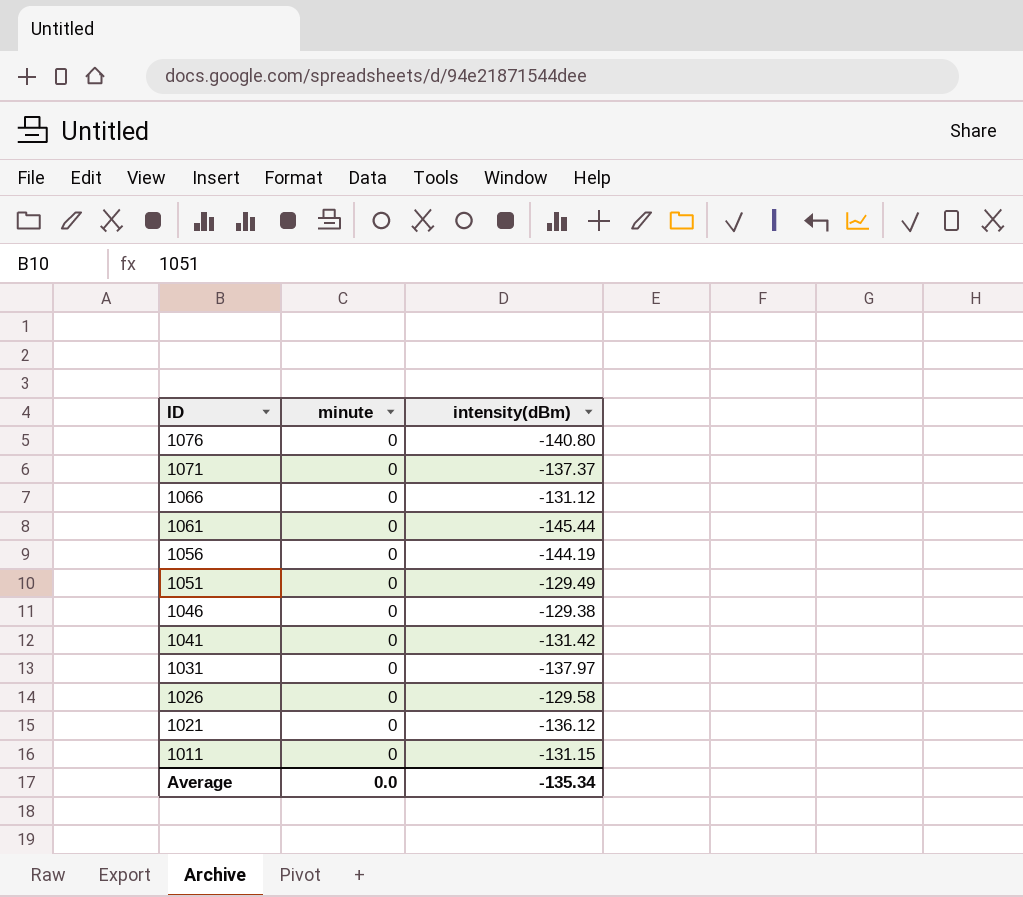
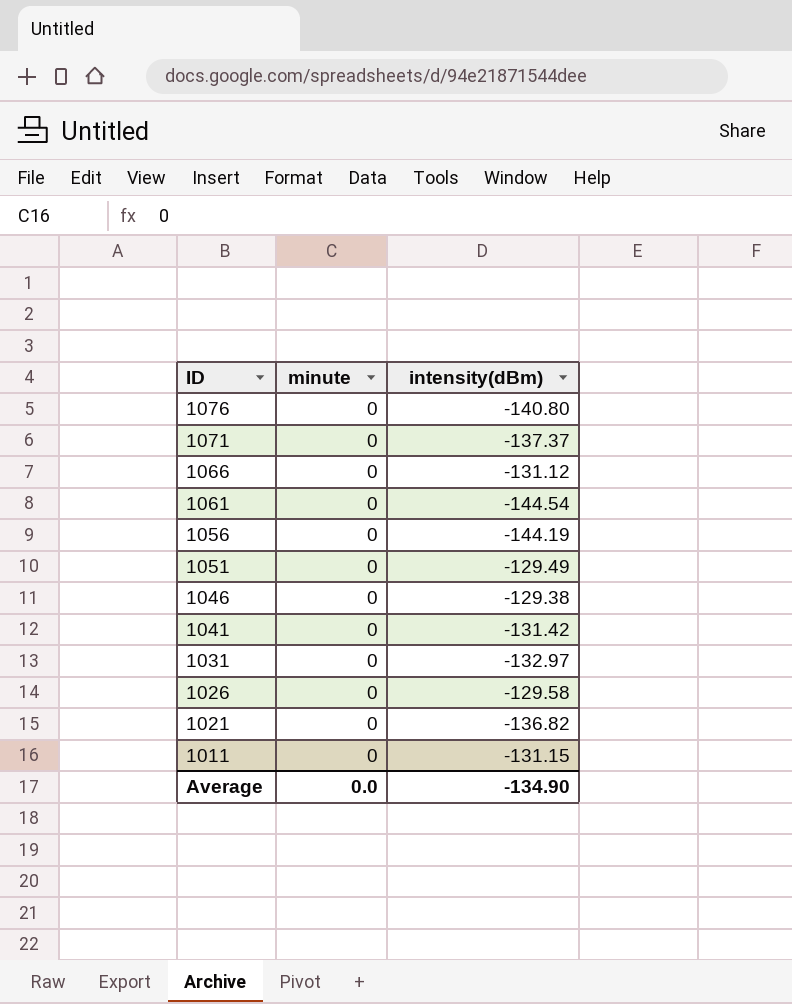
1061 | intensity(dBm): -145.44 -> -144.54
1031 | intensity(dBm): -137.97 -> -132.97
1021 | intensity(dBm): -136.12 -> -136.82
Average | intensity(dBm): -135.34 -> -134.90

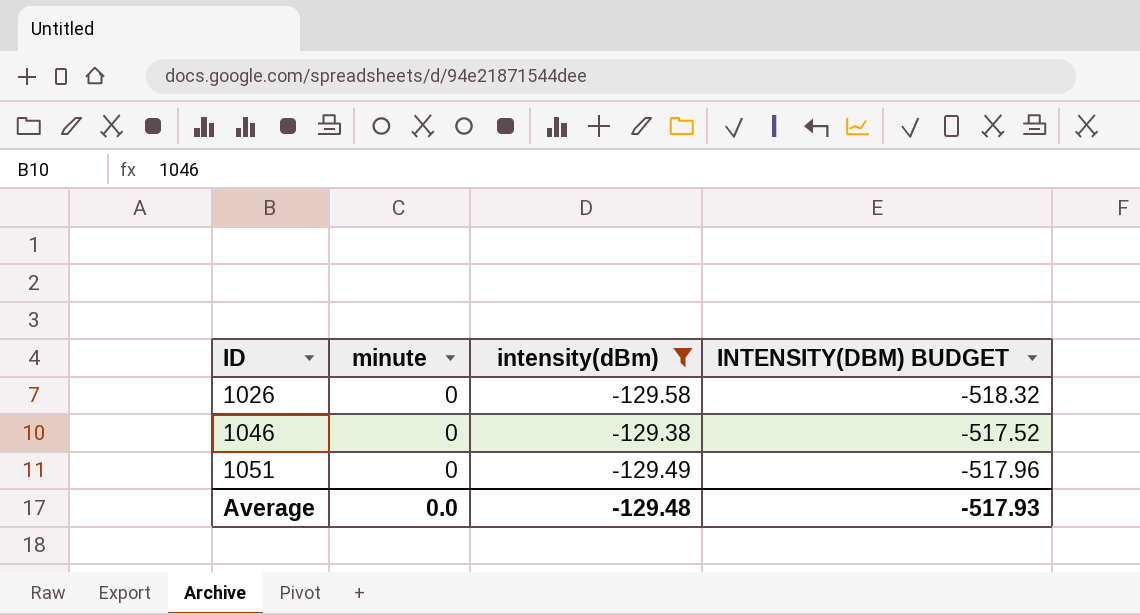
filter: none -> intensity(dBm) >= -129.58
row order: ID descending -> ID ascending
column INTENSITY(DBM) BUDGET | formula: none -> [intensity(dBm)] * 4
Average | intensity(dBm): -134.90 -> -129.48

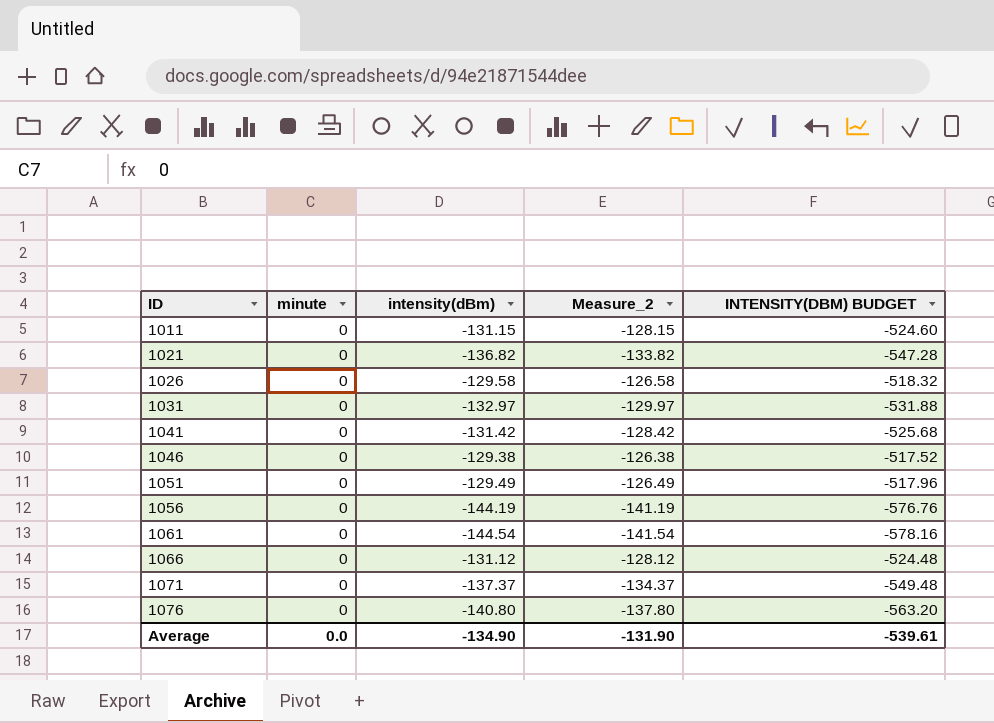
filter: intensity(dBm) >= -129.58 -> none
column Measure_2 | formula: none -> [intensity(dBm)] + 3
Average | intensity(dBm): -129.48 -> -134.90
Average | INTENSITY(DBM) BUDGET: -517.93 -> -539.61

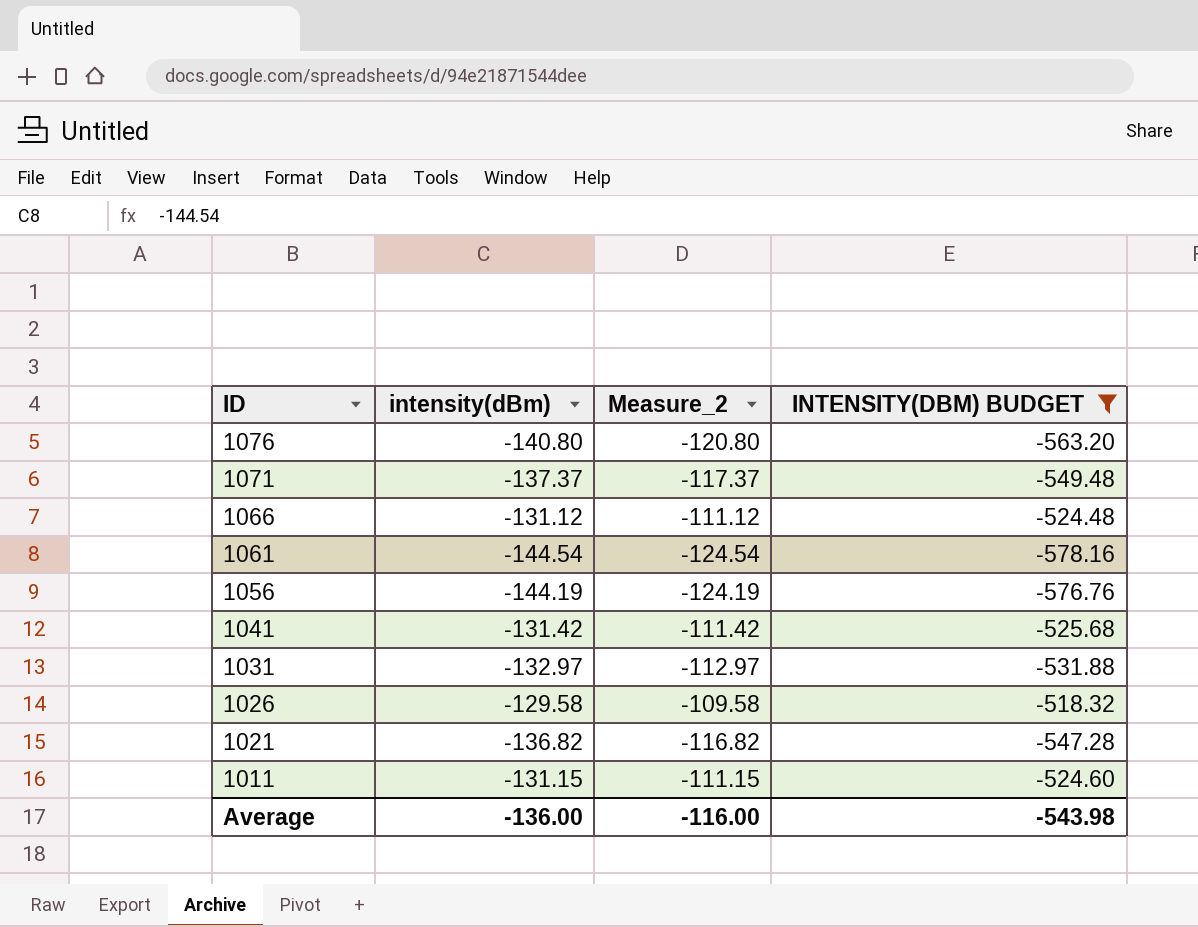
filter: none -> INTENSITY(DBM) BUDGET <= -518.32
row order: ID ascending -> ID descending
column minute | position: 2 -> none
column Measure_2 | formula: [intensity(dBm)] + 3 -> [intensity(dBm)] + 20
Average | intensity(dBm): -134.90 -> -136.00
Average | Measure_2: -131.90 -> -116.00
Average | INTENSITY(DBM) BUDGET: -539.61 -> -543.98

